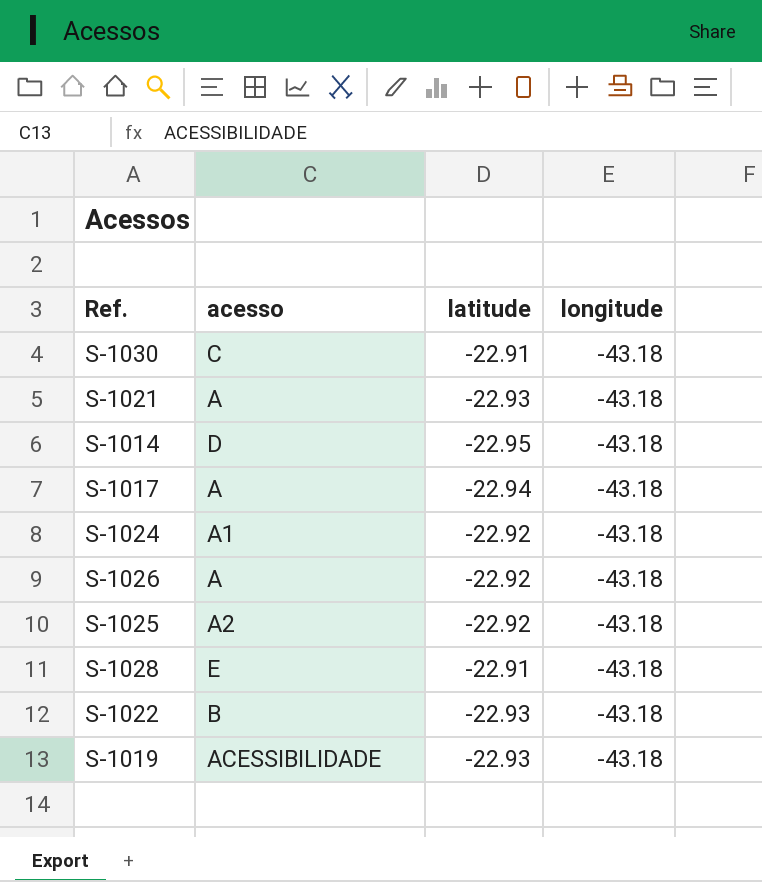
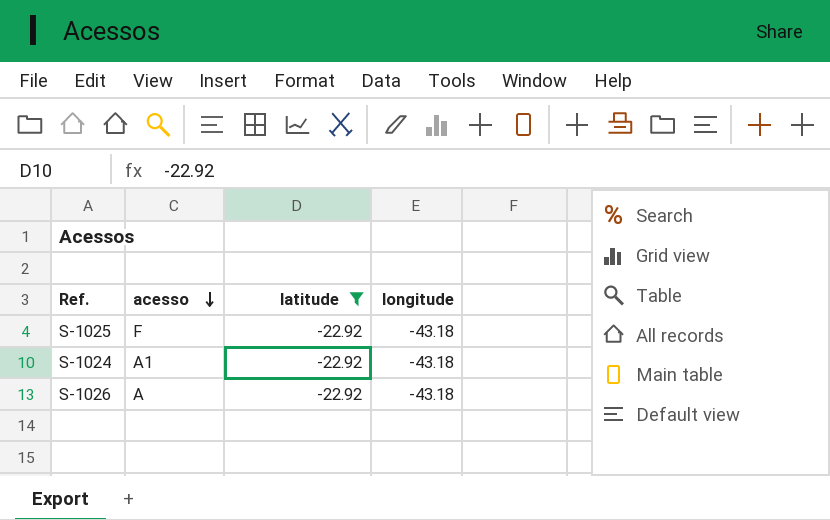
filter: none -> latitude = -22.92
row order: none -> acesso descending
S-1025 | acesso: A2 -> F

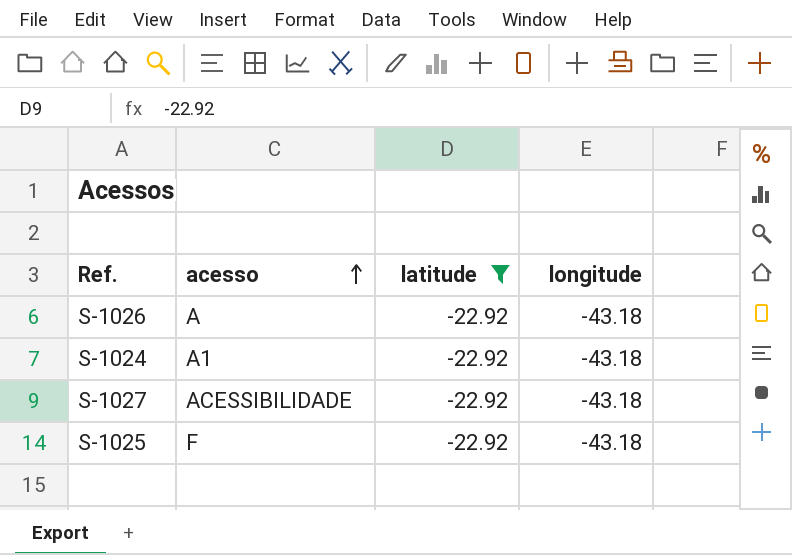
row order: acesso descending -> acesso ascending
row S-1027: none -> ACESSIBILIDADE | -22.92 | -43.18

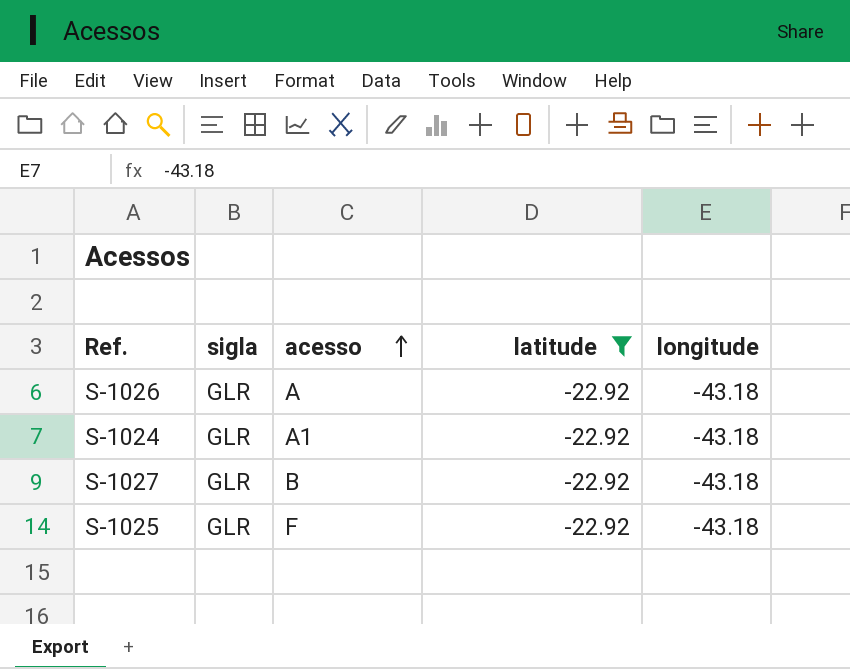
column sigla | position: none -> 2
S-1027 | acesso: ACESSIBILIDADE -> B

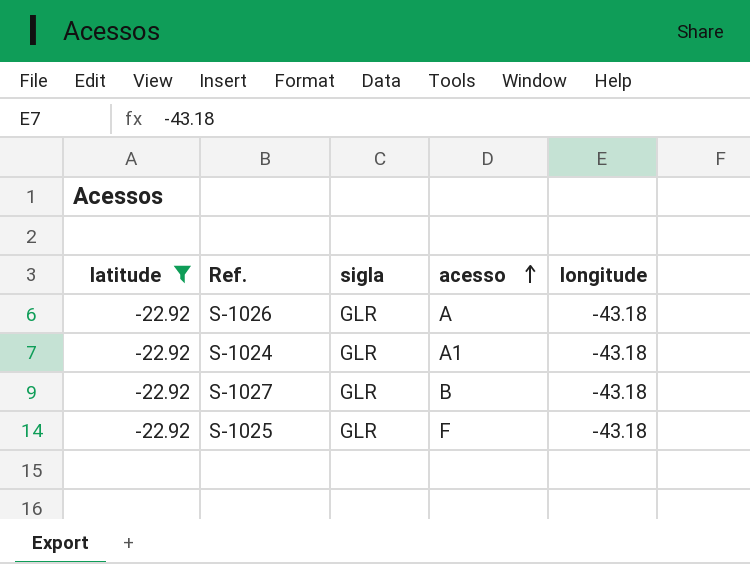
column latitude | position: 4 -> 1

